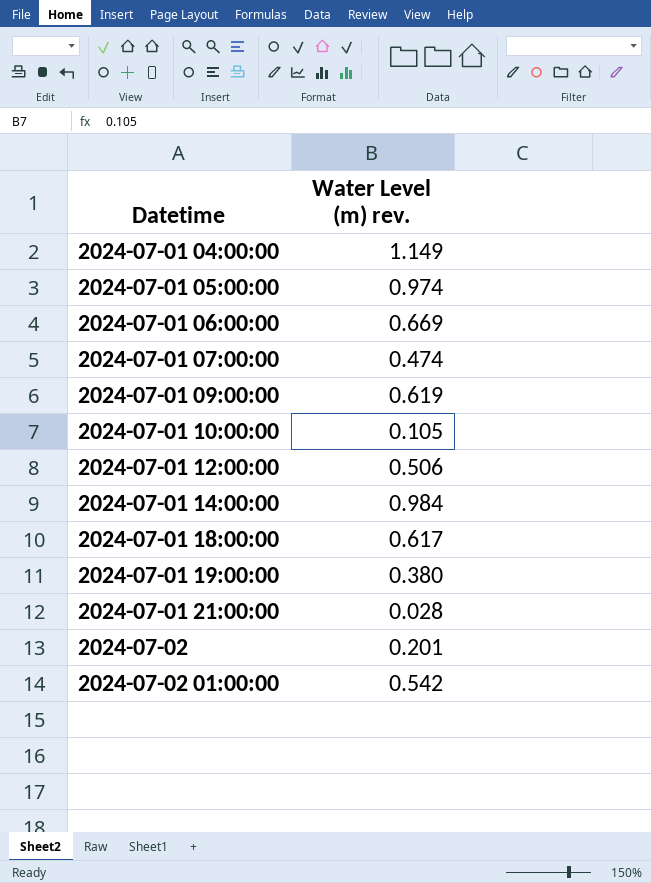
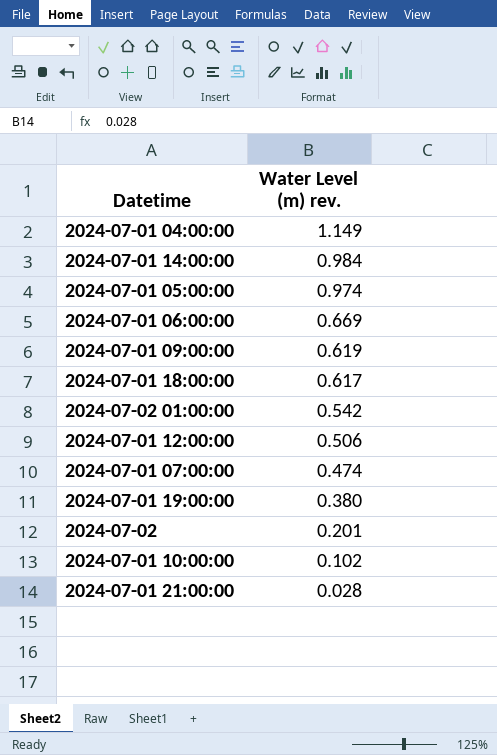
row order: Datetime ascending -> Water Level (m) rev. descending
2024-07-01 10:00:00 | Water Level (m) rev.: 0.105 -> 0.102

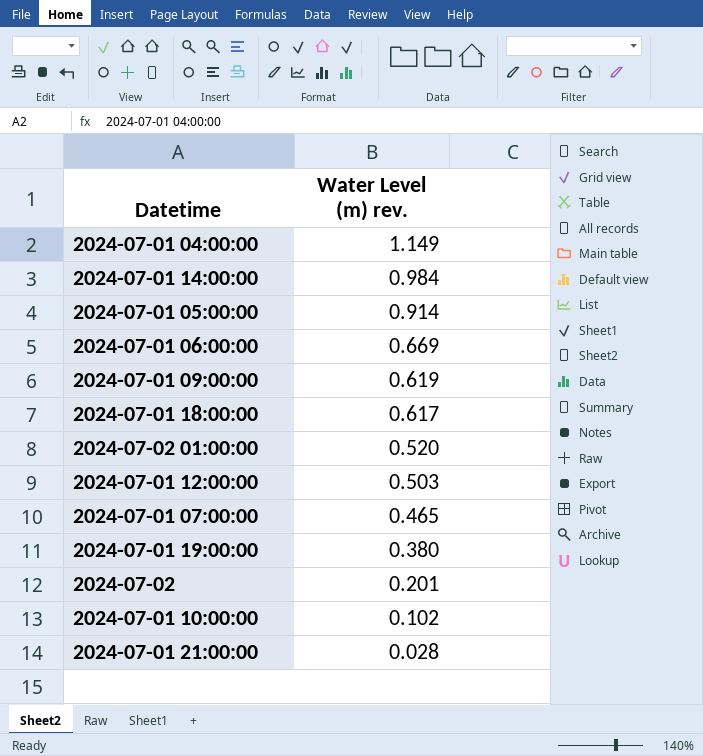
2024-07-01 05:00:00 | Water Level (m) rev.: 0.974 -> 0.914
2024-07-02 01:00:00 | Water Level (m) rev.: 0.542 -> 0.520
2024-07-01 12:00:00 | Water Level (m) rev.: 0.506 -> 0.503
2024-07-01 07:00:00 | Water Level (m) rev.: 0.474 -> 0.465

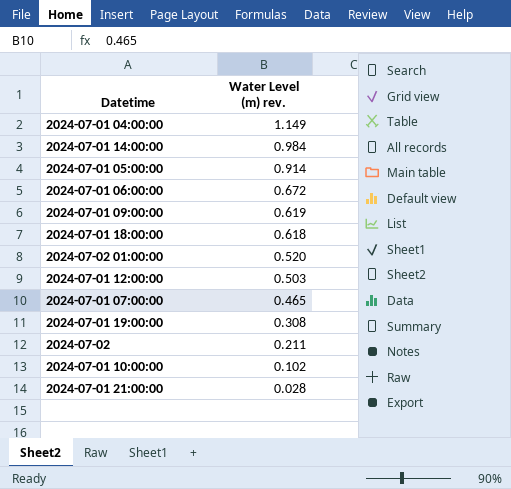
2024-07-01 06:00:00 | Water Level (m) rev.: 0.669 -> 0.672
2024-07-01 18:00:00 | Water Level (m) rev.: 0.617 -> 0.618
2024-07-01 19:00:00 | Water Level (m) rev.: 0.380 -> 0.308
2024-07-02 | Water Level (m) rev.: 0.201 -> 0.211

